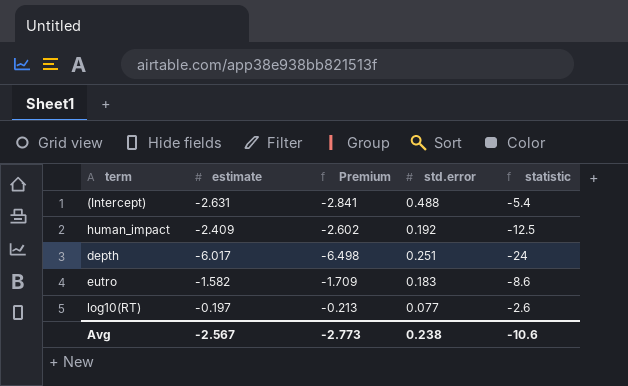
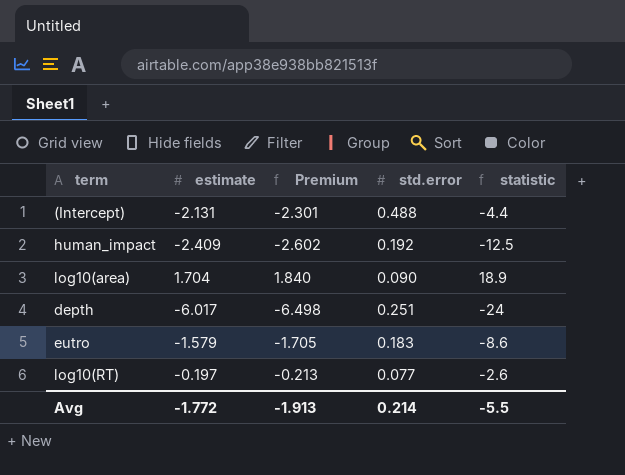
(Intercept) | estimate: -2.631 -> -2.131
(Intercept) | Premium: -2.841 -> -2.301
(Intercept) | statistic: -5.4 -> -4.4
row log10(area): none -> 1.704 | 1.840 | 0.090 | 18.9
eutro | estimate: -1.582 -> -1.579
eutro | Premium: -1.709 -> -1.705
Avg | estimate: -2.567 -> -1.772
Avg | Premium: -2.773 -> -1.913
Avg | std.error: 0.238 -> 0.214
Avg | statistic: -10.6 -> -5.5

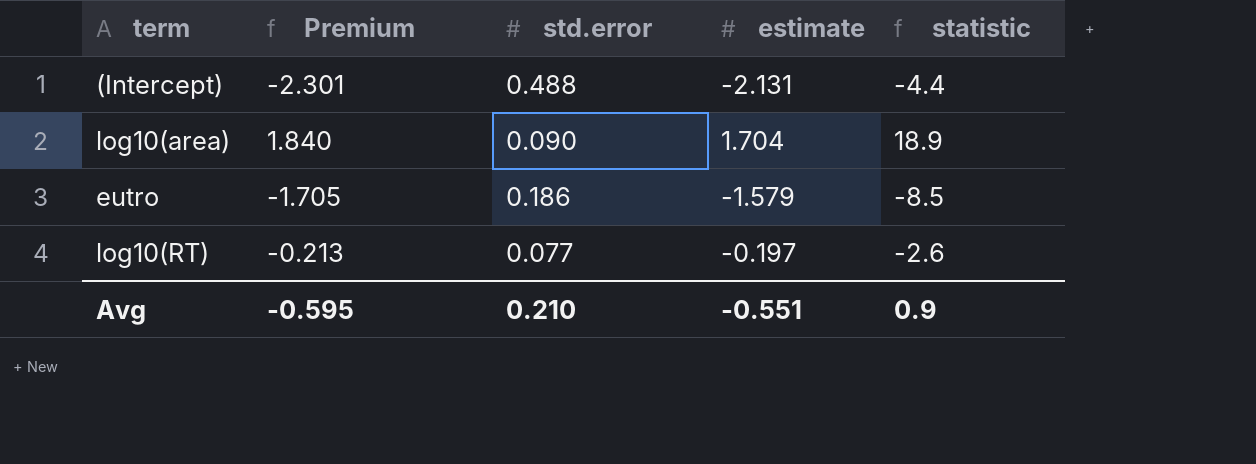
column estimate | position: 2 -> 4
row human_impact: -2.409 | -2.602 | 0.192 | -12.5 -> none
row depth: -6.017 | -6.498 | 0.251 | -24 -> none
eutro | std.error: 0.183 -> 0.186
eutro | statistic: -8.6 -> -8.5
Avg | Premium: -1.913 -> -0.595
Avg | std.error: 0.214 -> 0.210
Avg | estimate: -1.772 -> -0.551
Avg | statistic: -5.5 -> 0.9

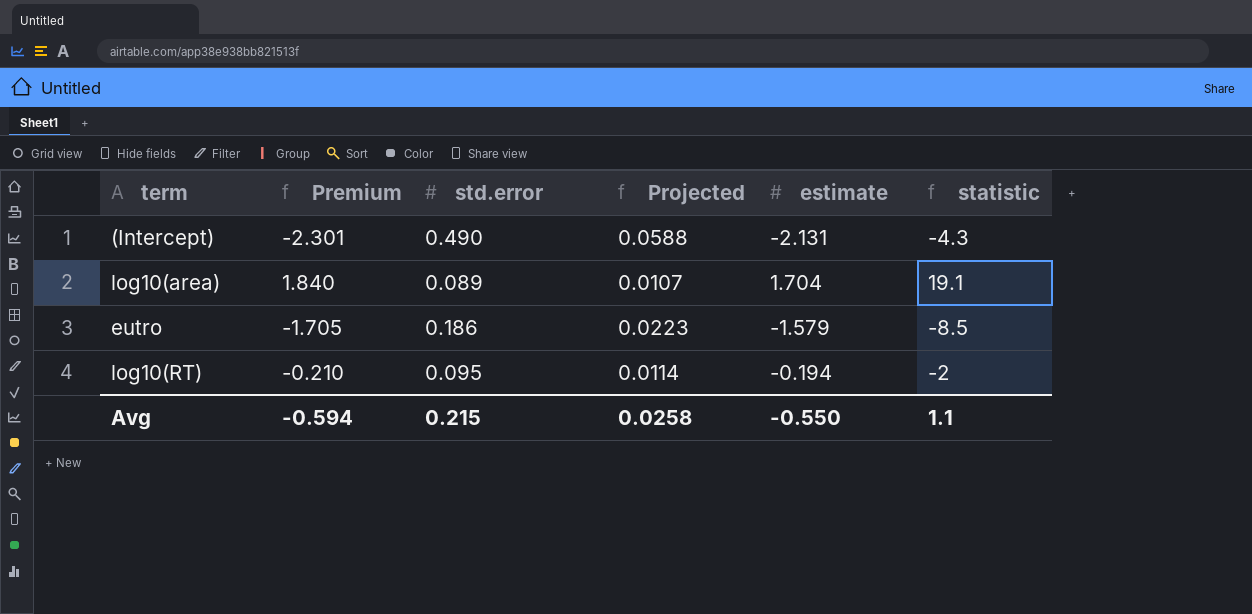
column Projected | formula: none -> [std.error] * 0.12
(Intercept) | std.error: 0.488 -> 0.490
(Intercept) | statistic: -4.4 -> -4.3
log10(area) | std.error: 0.090 -> 0.089
log10(area) | statistic: 18.9 -> 19.1
log10(RT) | Premium: -0.213 -> -0.210
log10(RT) | std.error: 0.077 -> 0.095
log10(RT) | estimate: -0.197 -> -0.194
log10(RT) | statistic: -2.6 -> -2
Avg | Premium: -0.595 -> -0.594
Avg | std.error: 0.210 -> 0.215
Avg | estimate: -0.551 -> -0.550
Avg | statistic: 0.9 -> 1.1

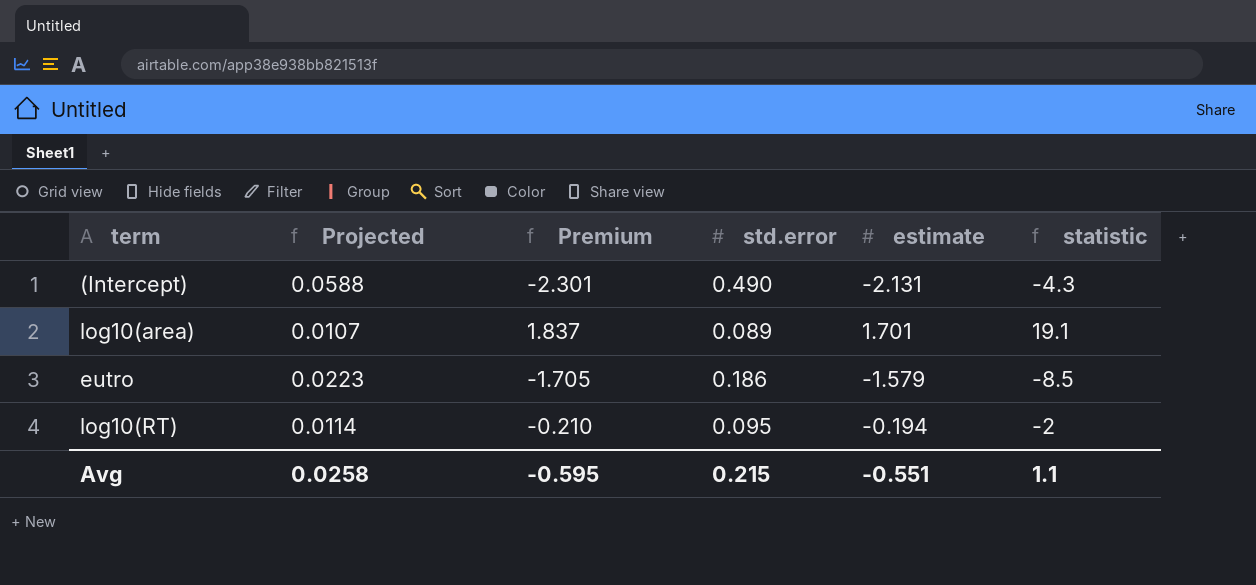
column Projected | position: 4 -> 2
log10(area) | Premium: 1.840 -> 1.837
log10(area) | estimate: 1.704 -> 1.701
Avg | Premium: -0.594 -> -0.595
Avg | estimate: -0.550 -> -0.551

